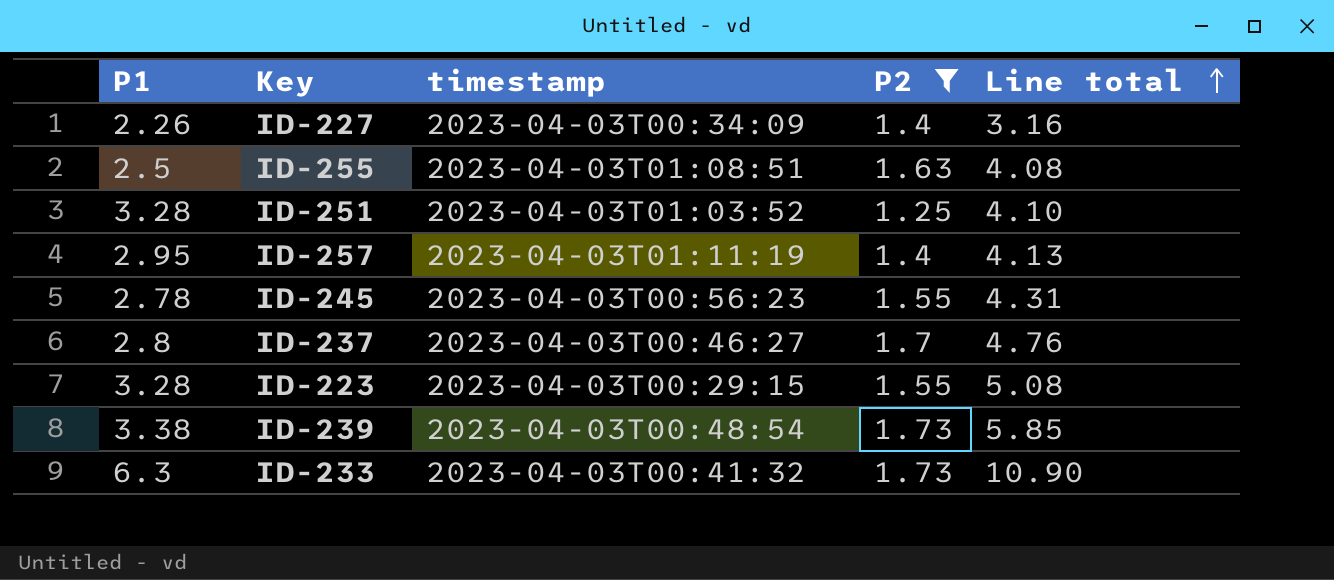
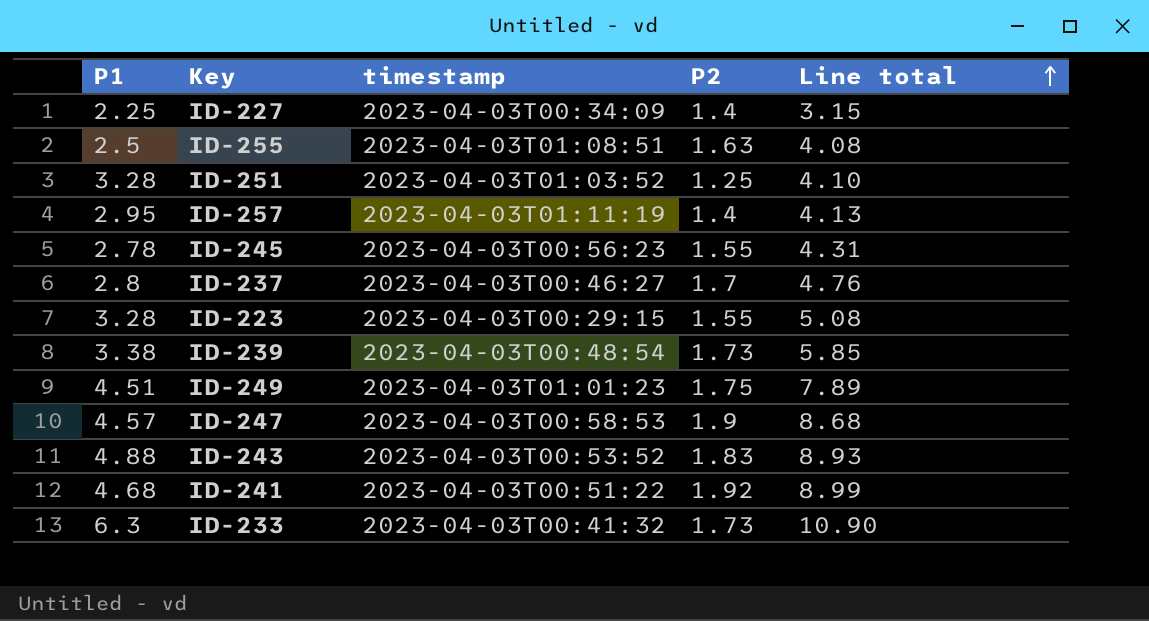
filter: P2 <= 1.73 -> none
ID-227 | P1: 2.26 -> 2.25
ID-227 | Line total: 3.16 -> 3.15

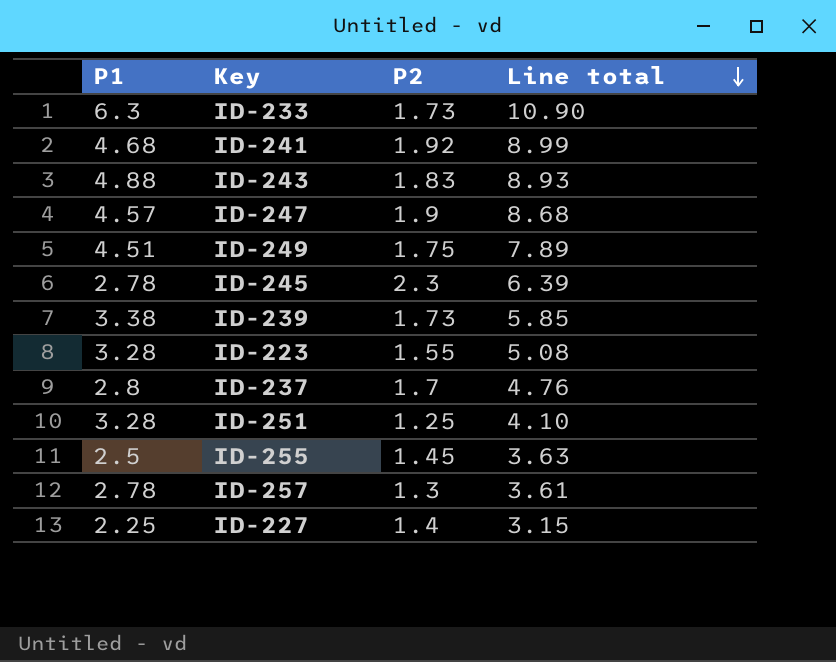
row order: Line total ascending -> Line total descending
column timestamp | position: 3 -> none
ID-245 | P2: 1.55 -> 2.3
ID-245 | Line total: 4.31 -> 6.39
ID-255 | P2: 1.63 -> 1.45
ID-255 | Line total: 4.08 -> 3.63
ID-257 | P1: 2.95 -> 2.78
ID-257 | P2: 1.4 -> 1.3
ID-257 | Line total: 4.13 -> 3.61

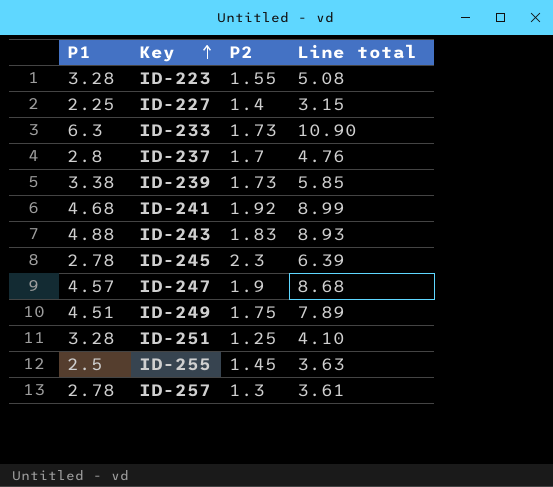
row order: Line total descending -> Key ascending

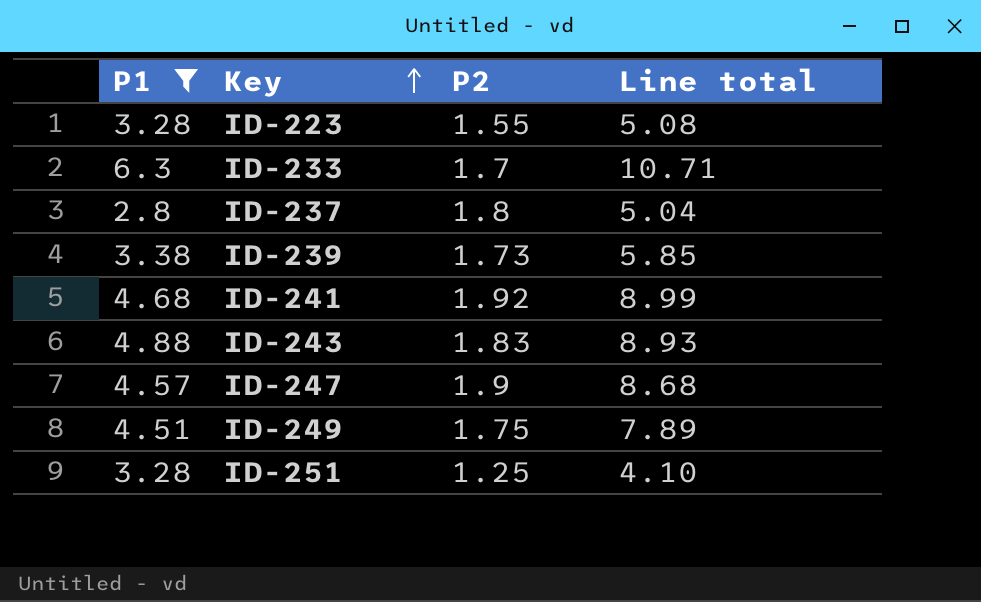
filter: none -> P1 >= 2.8
ID-233 | P2: 1.73 -> 1.7
ID-233 | Line total: 10.90 -> 10.71
ID-237 | P2: 1.7 -> 1.8
ID-237 | Line total: 4.76 -> 5.04

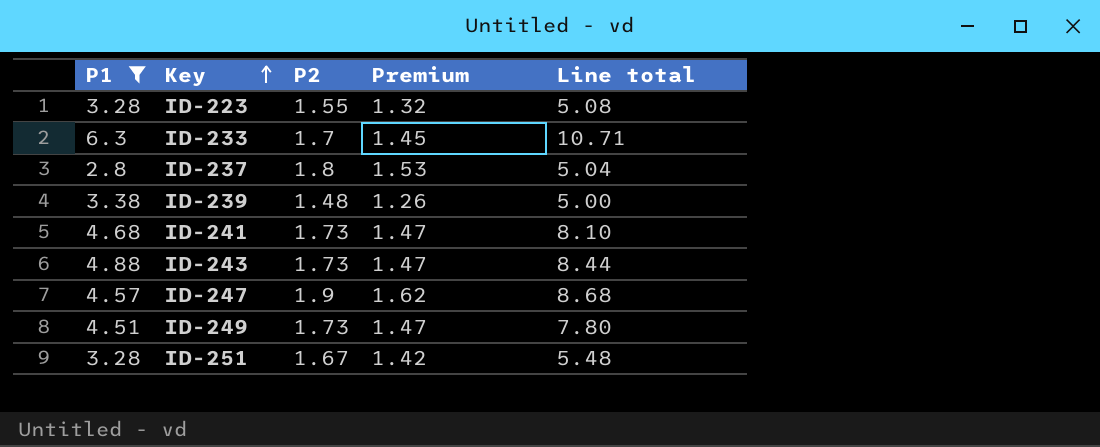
column Premium | formula: none -> [P2] * 0.85
ID-239 | P2: 1.73 -> 1.48
ID-239 | Line total: 5.85 -> 5.00
ID-241 | P2: 1.92 -> 1.73
ID-241 | Line total: 8.99 -> 8.10
ID-243 | P2: 1.83 -> 1.73
ID-243 | Line total: 8.93 -> 8.44
ID-249 | P2: 1.75 -> 1.73
ID-249 | Line total: 7.89 -> 7.80
ID-251 | P2: 1.25 -> 1.67
ID-251 | Line total: 4.10 -> 5.48

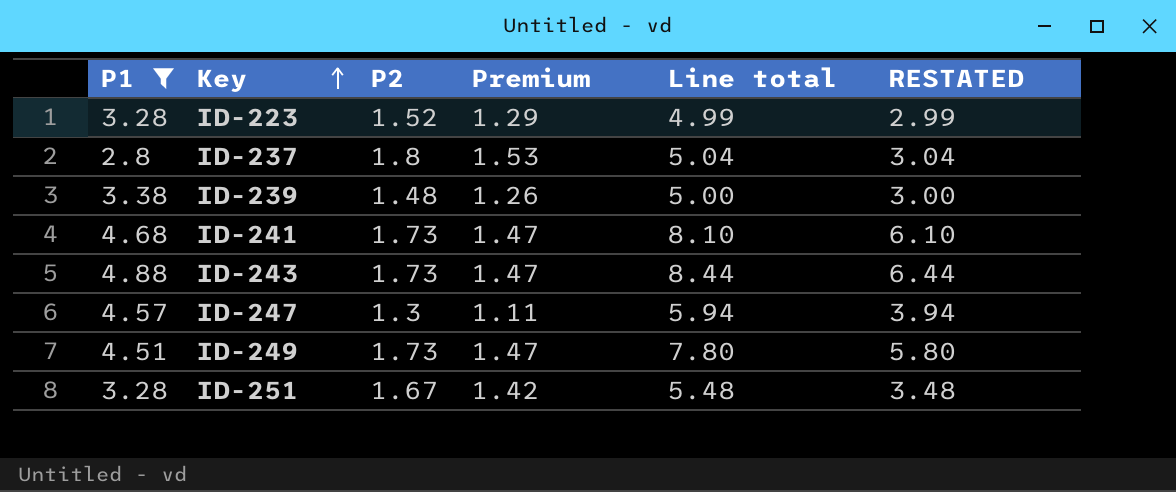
column RESTATED | formula: none -> [Line total] - 2
row ID-233: 6.3 | 1.7 | 1.45 | 10.71 -> none
ID-223 | P2: 1.55 -> 1.52
ID-223 | Premium: 1.32 -> 1.29
ID-223 | Line total: 5.08 -> 4.99
ID-247 | P2: 1.9 -> 1.3
ID-247 | Premium: 1.62 -> 1.11
ID-247 | Line total: 8.68 -> 5.94

